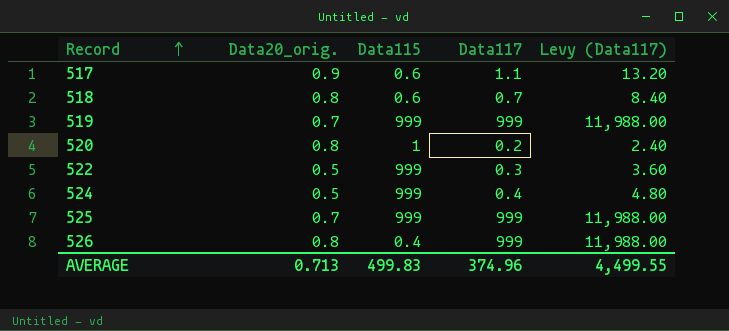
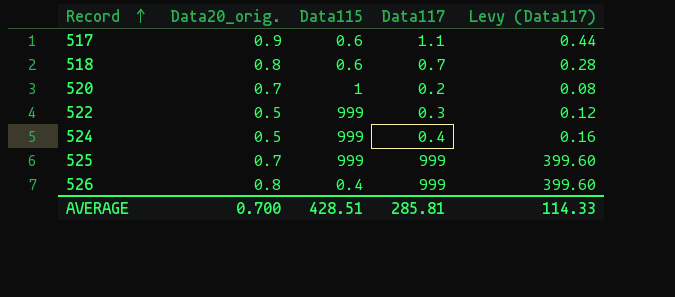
column Levy (Data117) | formula: [Data117] * 12 -> [Data117] * 0.4
row 519: 0.7 | 999 | 999 | 11,988.00 -> none
520 | Data20_orig.: 0.8 -> 0.7
AVERAGE | Data20_orig.: 0.713 -> 0.700
AVERAGE | Data115: 499.83 -> 428.51
AVERAGE | Data117: 374.96 -> 285.81
AVERAGE | Levy (Data117): 4,499.55 -> 114.33

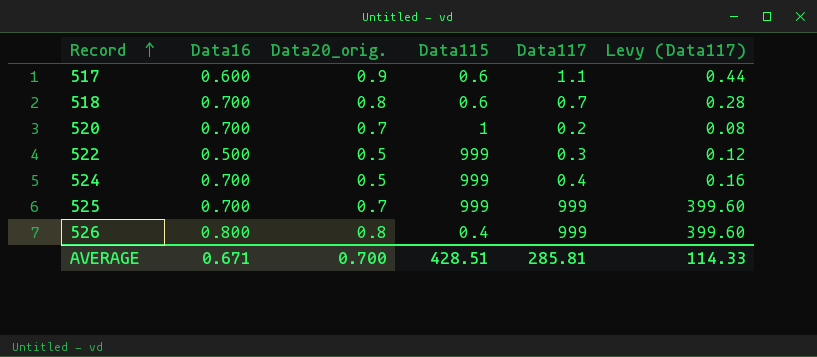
column Data16 | position: none -> 2

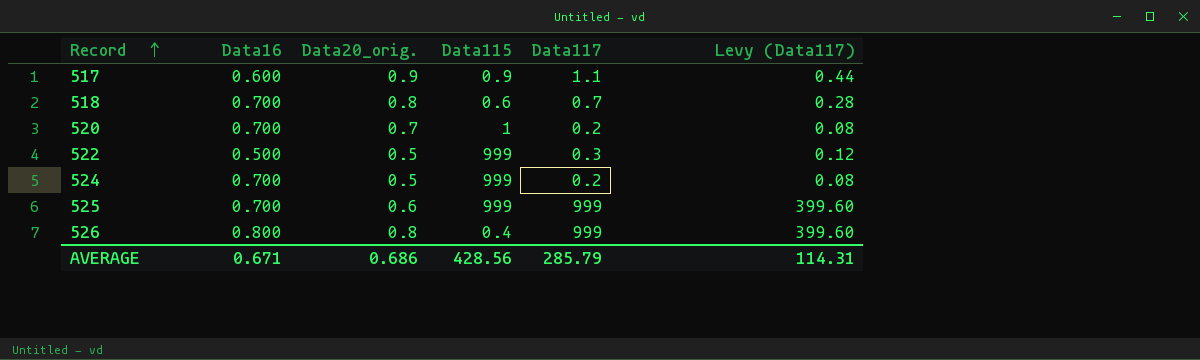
517 | Data115: 0.6 -> 0.9
524 | Data117: 0.4 -> 0.2
524 | Levy (Data117): 0.16 -> 0.08
525 | Data20_orig.: 0.7 -> 0.6
AVERAGE | Data20_orig.: 0.700 -> 0.686
AVERAGE | Data115: 428.51 -> 428.56
AVERAGE | Data117: 285.81 -> 285.79
AVERAGE | Levy (Data117): 114.33 -> 114.31

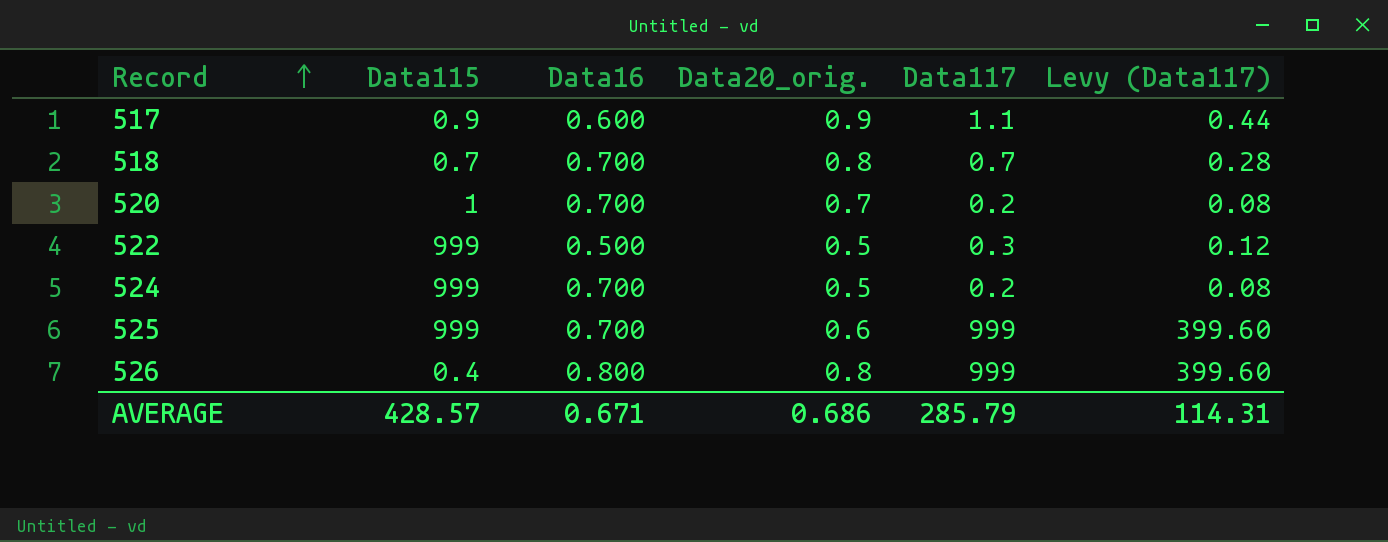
column Data115 | position: 4 -> 2
518 | Data115: 0.6 -> 0.7
AVERAGE | Data115: 428.56 -> 428.57

